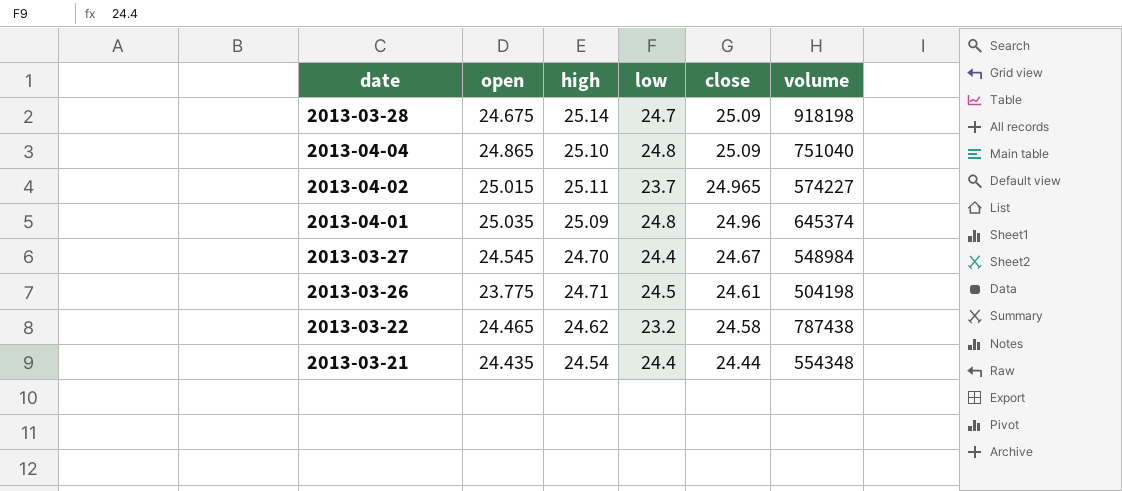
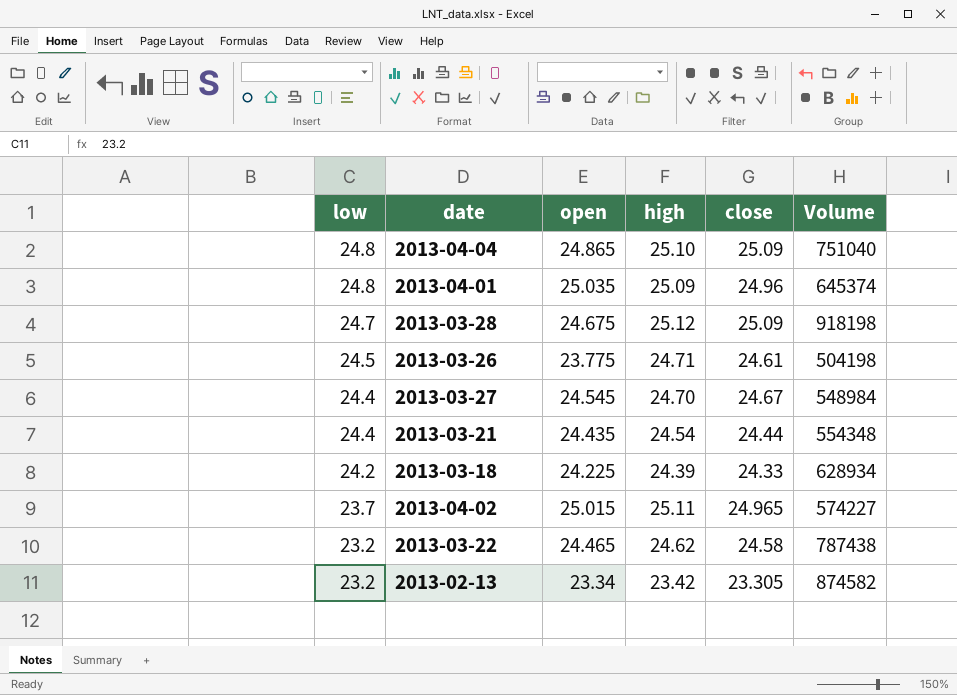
row order: close descending -> low descending
column low | position: 4 -> 1
column name: volume -> Volume
2013-03-28 | high: 25.14 -> 25.12
row 2013-03-18: none -> 24.2 | 24.225 | 24.39 | 24.33 | 628934
row 2013-02-13: none -> 23.2 | 23.34 | 23.42 | 23.305 | 874582

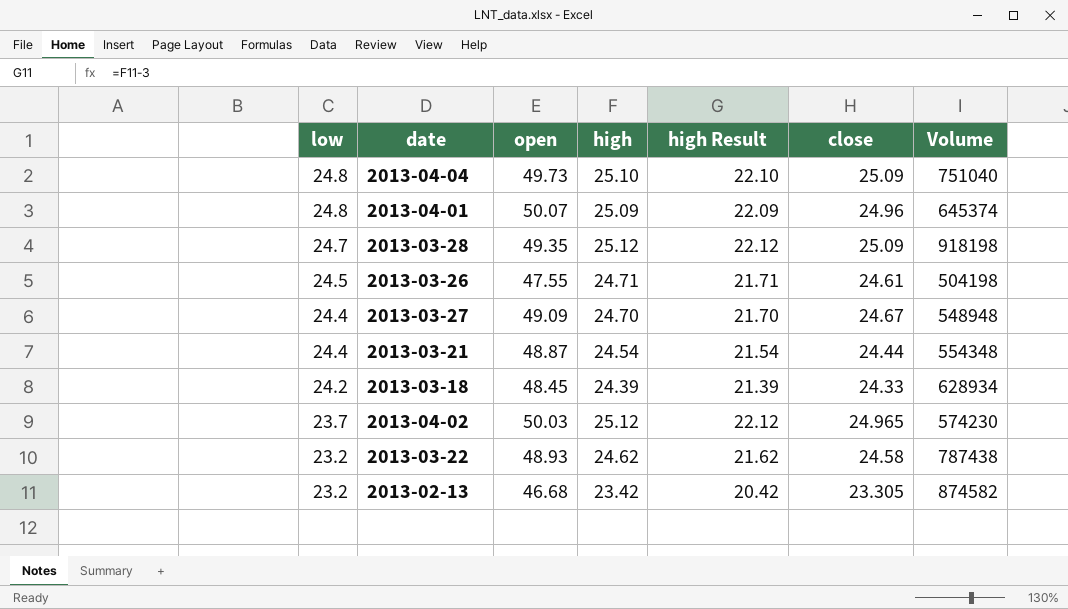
column high Result | formula: none -> [high] - 3
2013-04-04 | open: 24.865 -> 49.73
2013-04-01 | open: 25.035 -> 50.07
2013-03-28 | open: 24.675 -> 49.35
2013-03-26 | open: 23.775 -> 47.55
2013-03-27 | open: 24.545 -> 49.09
2013-03-27 | Volume: 548984 -> 548948
2013-03-21 | open: 24.435 -> 48.87
2013-03-18 | open: 24.225 -> 48.45
2013-04-02 | open: 25.015 -> 50.03
2013-04-02 | high: 25.11 -> 25.12
2013-04-02 | Volume: 574227 -> 574230
2013-03-22 | open: 24.465 -> 48.93
2013-02-13 | open: 23.34 -> 46.68

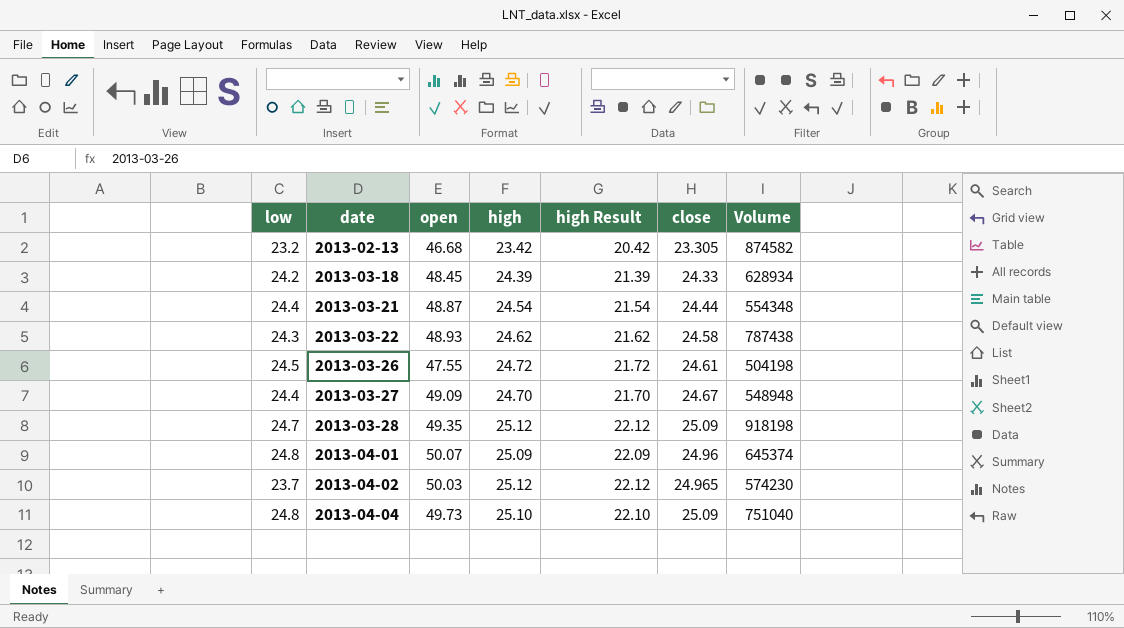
row order: low descending -> date ascending
2013-03-22 | low: 23.2 -> 24.3
2013-03-26 | high: 24.71 -> 24.72
2013-03-26 | high Result: 21.71 -> 21.72

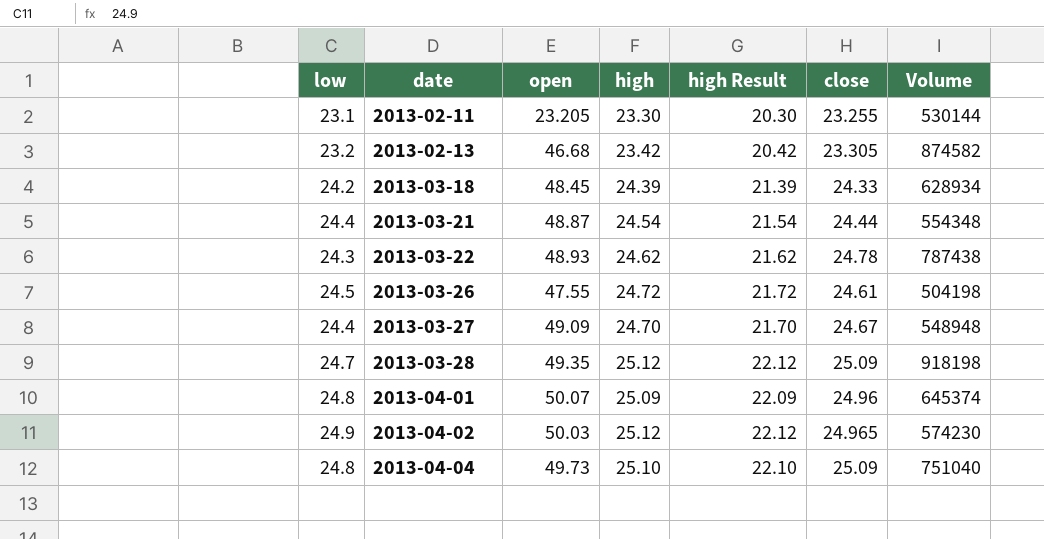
row 2013-02-11: none -> 23.1 | 23.205 | 23.30 | 20.30 | 23.255 | 530144
2013-03-22 | close: 24.58 -> 24.78
2013-04-02 | low: 23.7 -> 24.9

